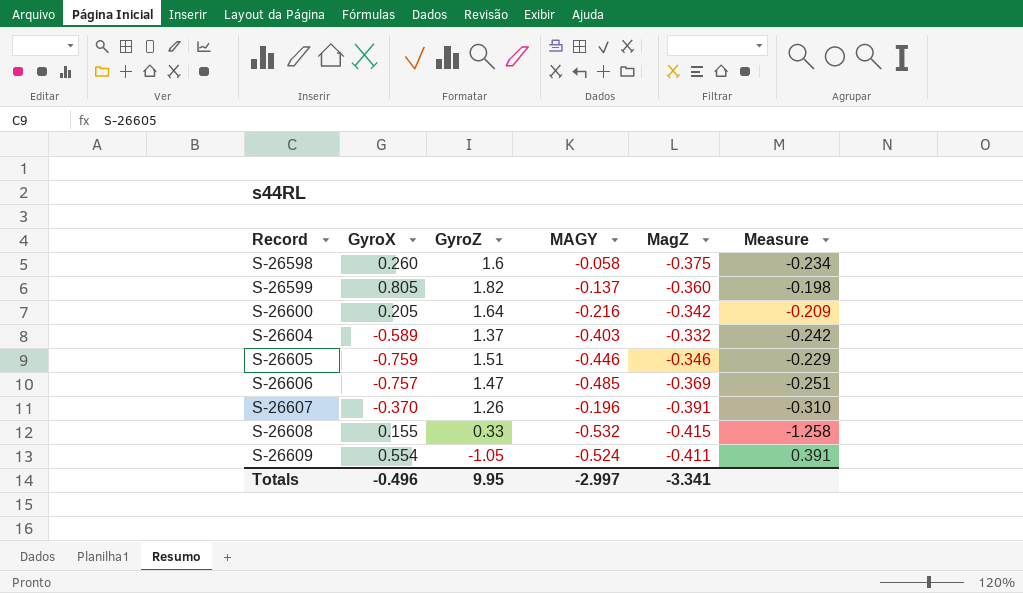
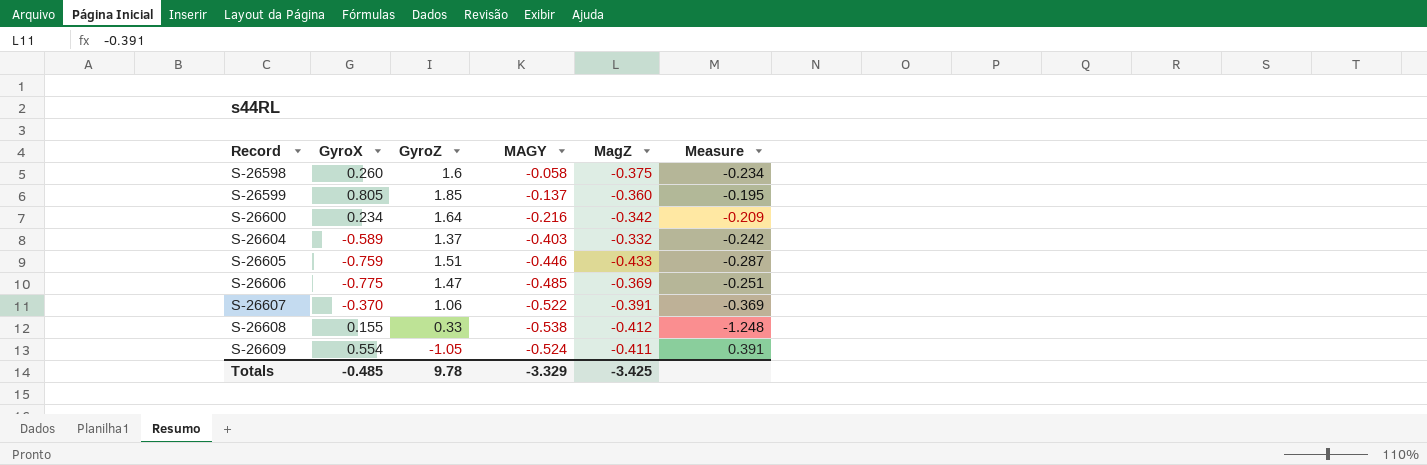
S-26599 | GyroZ: 1.82 -> 1.85
S-26599 | Measure: -0.198 -> -0.195
S-26600 | GyroX: 0.205 -> 0.234
S-26605 | MagZ: -0.346 -> -0.433
S-26605 | Measure: -0.229 -> -0.287
S-26606 | GyroX: -0.757 -> -0.775
S-26607 | GyroZ: 1.26 -> 1.06
S-26607 | MAGY: -0.196 -> -0.522
S-26607 | Measure: -0.310 -> -0.369
S-26608 | MAGY: -0.532 -> -0.538
S-26608 | MagZ: -0.415 -> -0.412
S-26608 | Measure: -1.258 -> -1.248
Totals | GyroX: -0.496 -> -0.485
Totals | GyroZ: 9.95 -> 9.78
Totals | MAGY: -2.997 -> -3.329
Totals | MagZ: -3.341 -> -3.425

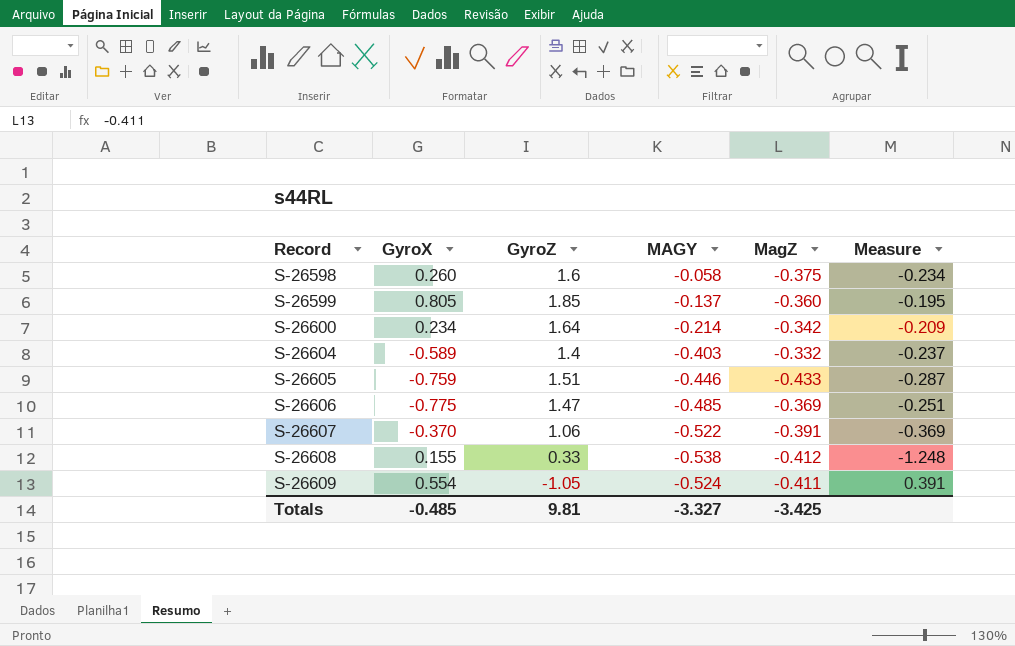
S-26600 | MAGY: -0.216 -> -0.214
S-26604 | GyroZ: 1.37 -> 1.4
S-26604 | Measure: -0.242 -> -0.237
Totals | GyroZ: 9.78 -> 9.81
Totals | MAGY: -3.329 -> -3.327

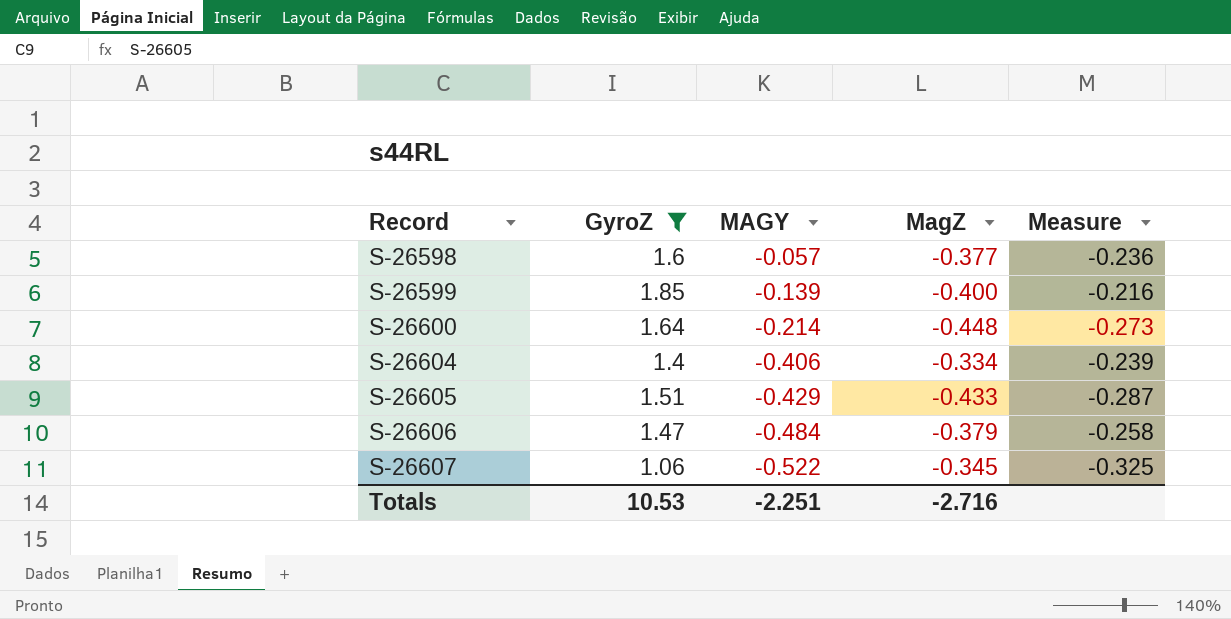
filter: none -> GyroZ >= 1.06
column GyroX | position: 2 -> none
S-26598 | MAGY: -0.058 -> -0.057
S-26598 | MagZ: -0.375 -> -0.377
S-26598 | Measure: -0.234 -> -0.236
S-26599 | MAGY: -0.137 -> -0.139
S-26599 | MagZ: -0.360 -> -0.400
S-26599 | Measure: -0.195 -> -0.216
S-26600 | MagZ: -0.342 -> -0.448
S-26600 | Measure: -0.209 -> -0.273
S-26604 | MAGY: -0.403 -> -0.406
S-26604 | MagZ: -0.332 -> -0.334
S-26604 | Measure: -0.237 -> -0.239
S-26605 | MAGY: -0.446 -> -0.429
S-26606 | MAGY: -0.485 -> -0.484
S-26606 | MagZ: -0.369 -> -0.379
S-26606 | Measure: -0.251 -> -0.258
S-26607 | MagZ: -0.391 -> -0.345
S-26607 | Measure: -0.369 -> -0.325
Totals | GyroZ: 9.81 -> 10.53
Totals | MAGY: -3.327 -> -2.251
Totals | MagZ: -3.425 -> -2.716

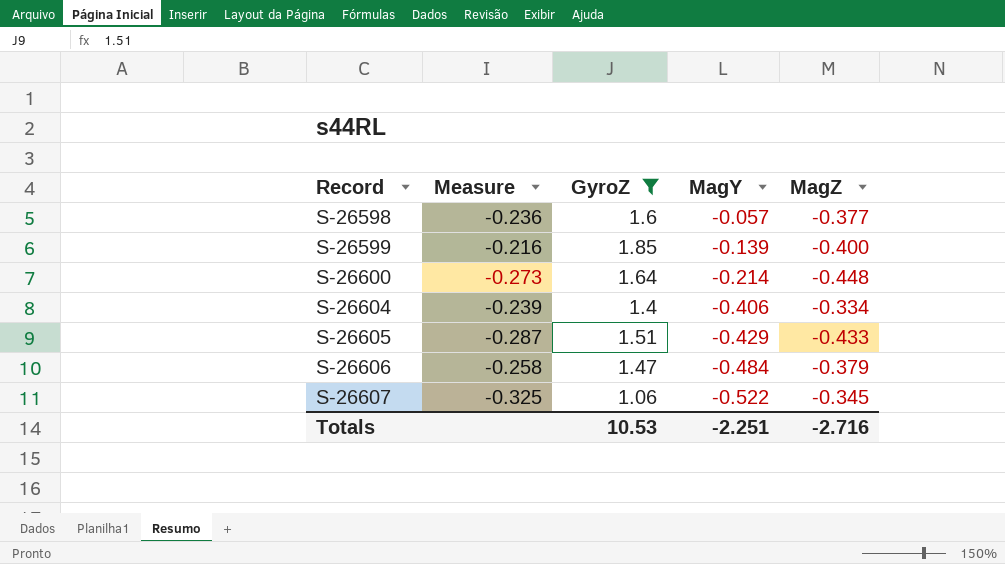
column Measure | position: 5 -> 2
column name: MAGY -> MagY

